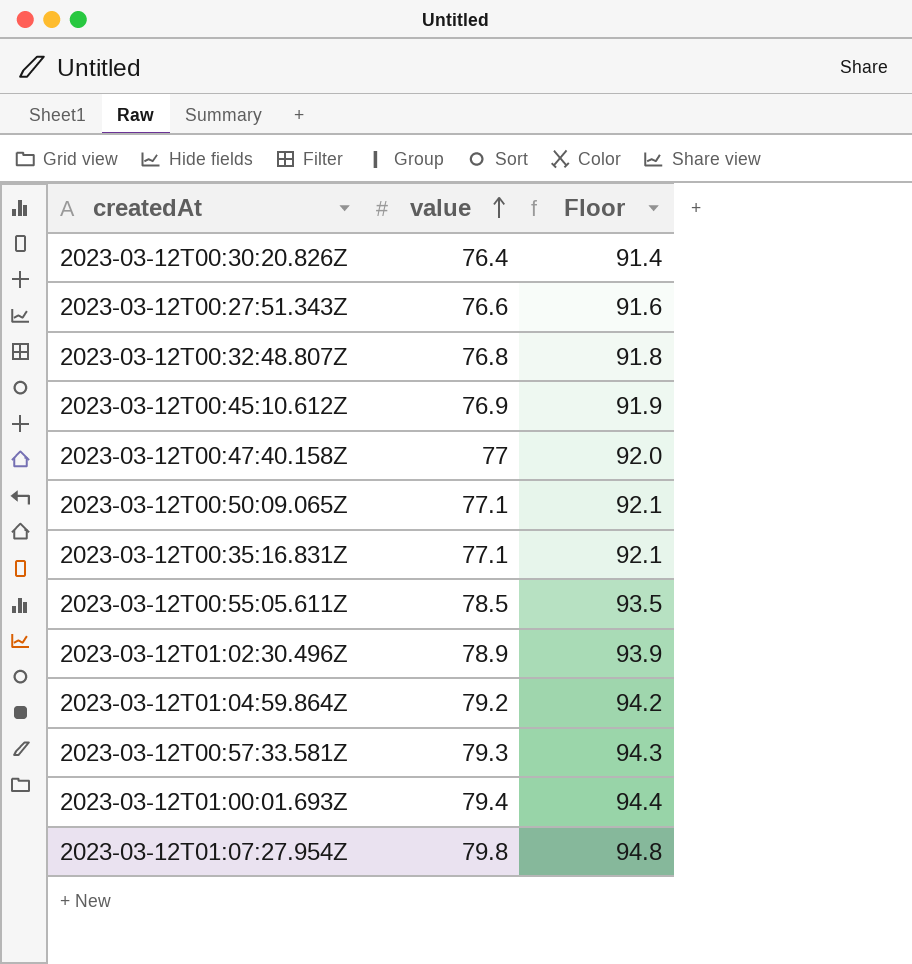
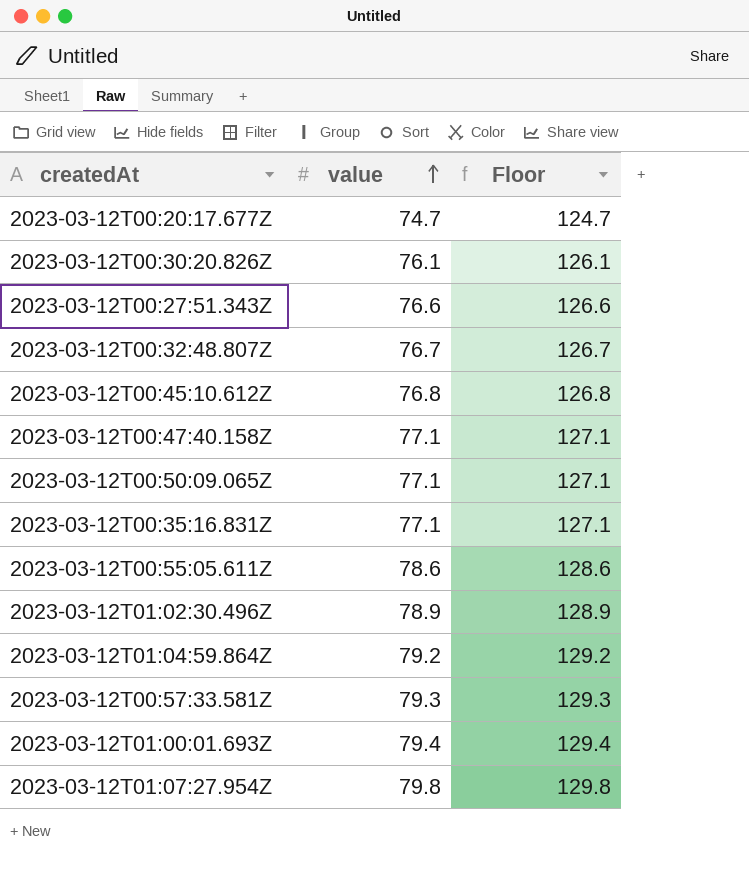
column Floor | formula: [value] + 15 -> [value] + 50
row 2023-03-12T00:20:17.677Z: none -> 74.7 | 124.7
2023-03-12T00:30:20.826Z | value: 76.4 -> 76.1
2023-03-12T00:32:48.807Z | value: 76.8 -> 76.7
2023-03-12T00:45:10.612Z | value: 76.9 -> 76.8
2023-03-12T00:47:40.158Z | value: 77 -> 77.1
2023-03-12T00:55:05.611Z | value: 78.5 -> 78.6

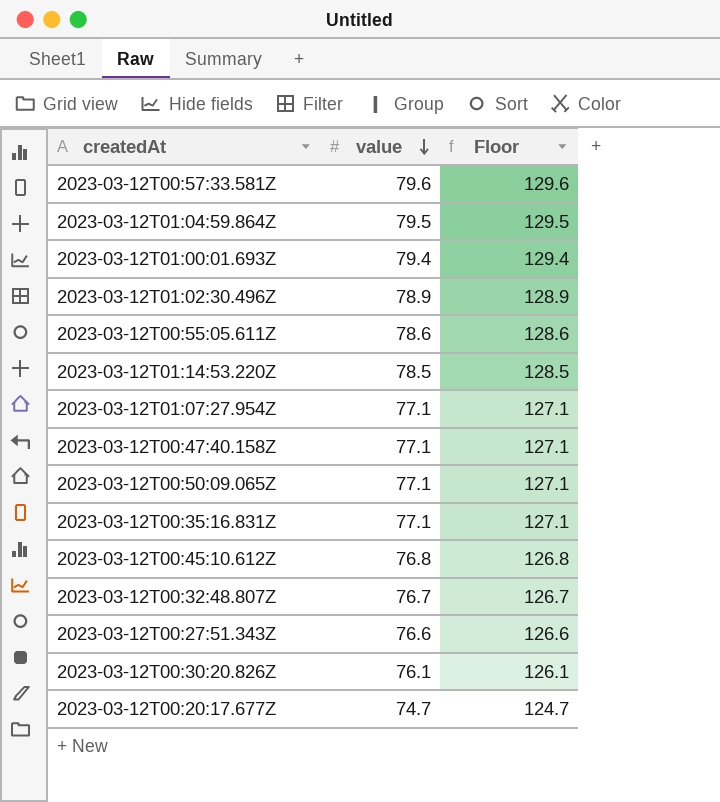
row order: value ascending -> value descending
2023-03-12T00:57:33.581Z | value: 79.3 -> 79.6
2023-03-12T00:57:33.581Z | Floor: 129.3 -> 129.6
2023-03-12T01:04:59.864Z | value: 79.2 -> 79.5
2023-03-12T01:04:59.864Z | Floor: 129.2 -> 129.5
row 2023-03-12T01:14:53.220Z: none -> 78.5 | 128.5
2023-03-12T01:07:27.954Z | value: 79.8 -> 77.1
2023-03-12T01:07:27.954Z | Floor: 129.8 -> 127.1

